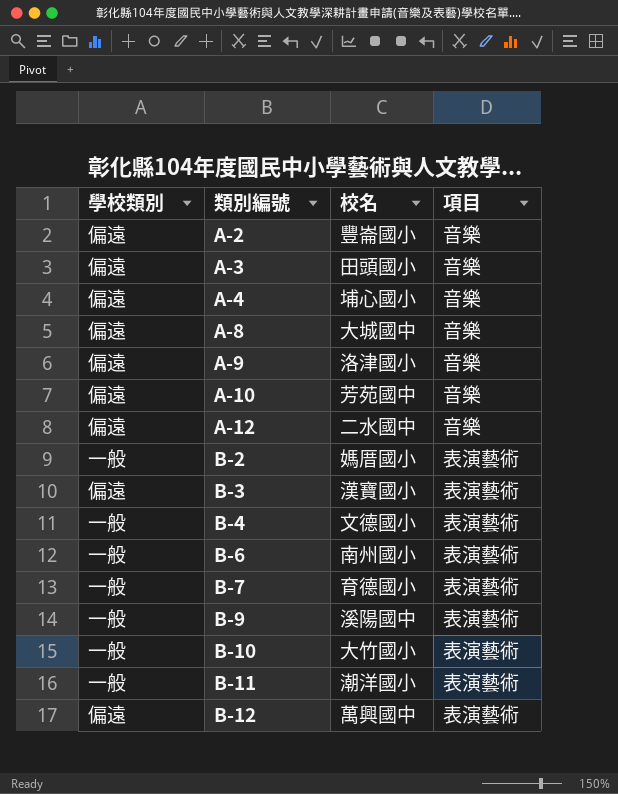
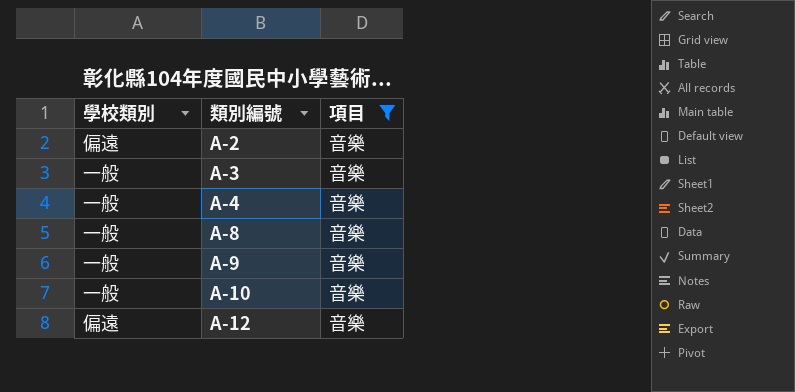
filter: none -> 項目 = 音樂
column 校名 | position: 3 -> none
A-3 | 學校類別: 偏遠 -> 一般
A-4 | 學校類別: 偏遠 -> 一般
A-8 | 學校類別: 偏遠 -> 一般
A-9 | 學校類別: 偏遠 -> 一般
A-10 | 學校類別: 偏遠 -> 一般

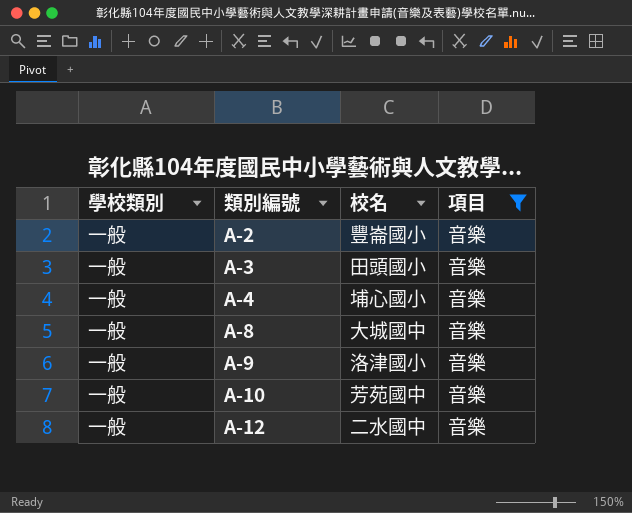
column 校名 | position: none -> 3
A-2 | 學校類別: 偏遠 -> 一般
A-12 | 學校類別: 偏遠 -> 一般

